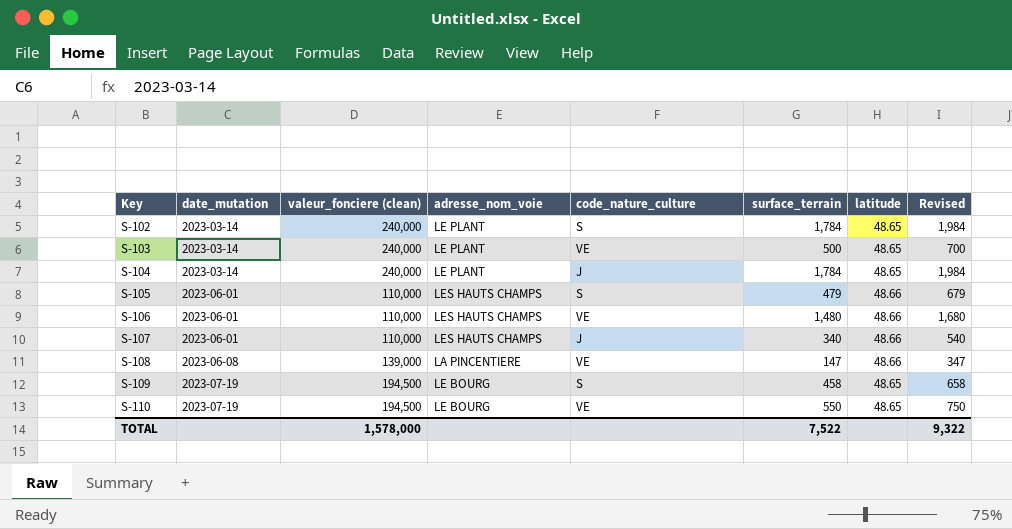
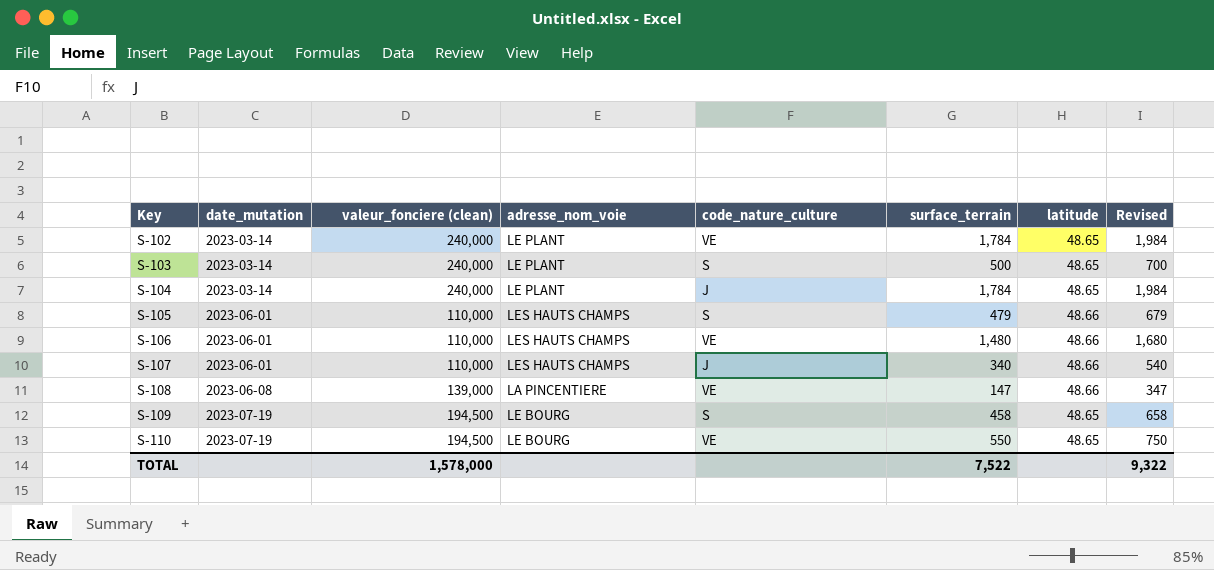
S-102 | code_nature_culture: S -> VE
S-103 | code_nature_culture: VE -> S

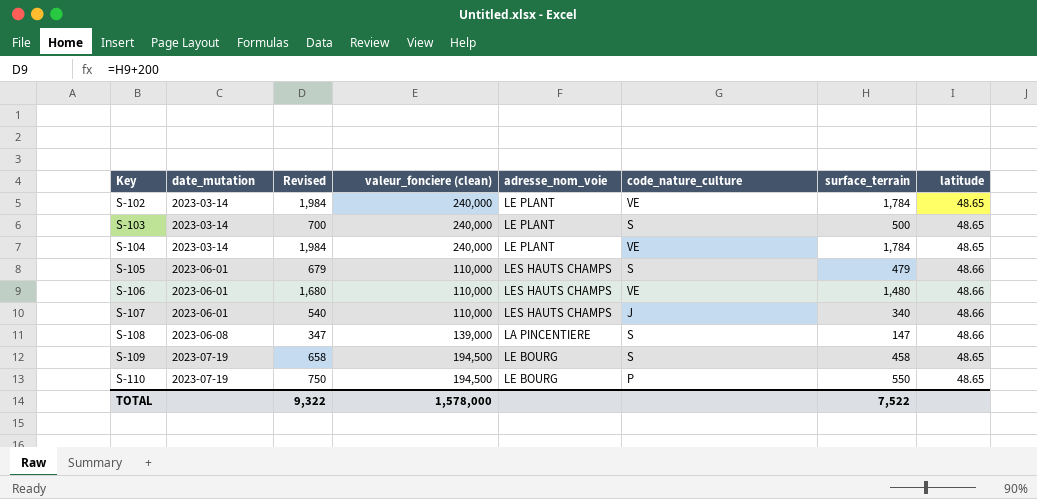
column Revised | position: 8 -> 3
S-104 | code_nature_culture: J -> VE
S-108 | code_nature_culture: VE -> S
S-110 | code_nature_culture: VE -> P

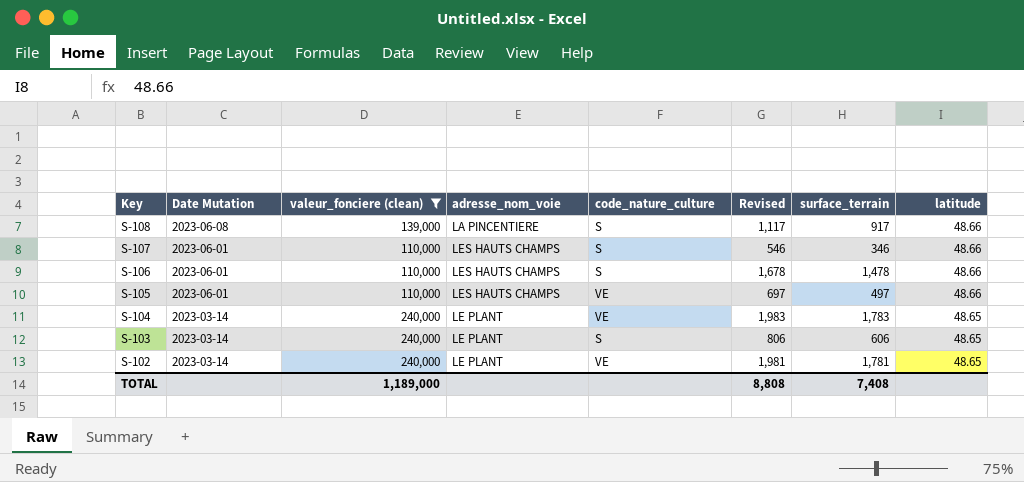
filter: none -> valeur_fonciere (clean) != 194,500
row order: Key ascending -> Key descending
column name: date_mutation -> Date Mutation
column Revised | position: 3 -> 6
S-108 | Revised: 347 -> 1,117
S-108 | surface_terrain: 147 -> 917
S-107 | code_nature_culture: J -> S
S-107 | Revised: 540 -> 546
S-107 | surface_terrain: 340 -> 346
S-106 | code_nature_culture: VE -> S
S-106 | Revised: 1,680 -> 1,678
S-106 | surface_terrain: 1,480 -> 1,478
S-105 | code_nature_culture: S -> VE
S-105 | Revised: 679 -> 697
S-105 | surface_terrain: 479 -> 497
S-104 | Revised: 1,984 -> 1,983
S-104 | surface_terrain: 1,784 -> 1,783
S-103 | Revised: 700 -> 806
S-103 | surface_terrain: 500 -> 606
S-102 | Revised: 1,984 -> 1,981
S-102 | surface_terrain: 1,784 -> 1,781
TOTAL | valeur_fonciere (clean): 1,578,000 -> 1,189,000
TOTAL | Revised: 9,322 -> 8,808
TOTAL | surface_terrain: 7,522 -> 7,408

